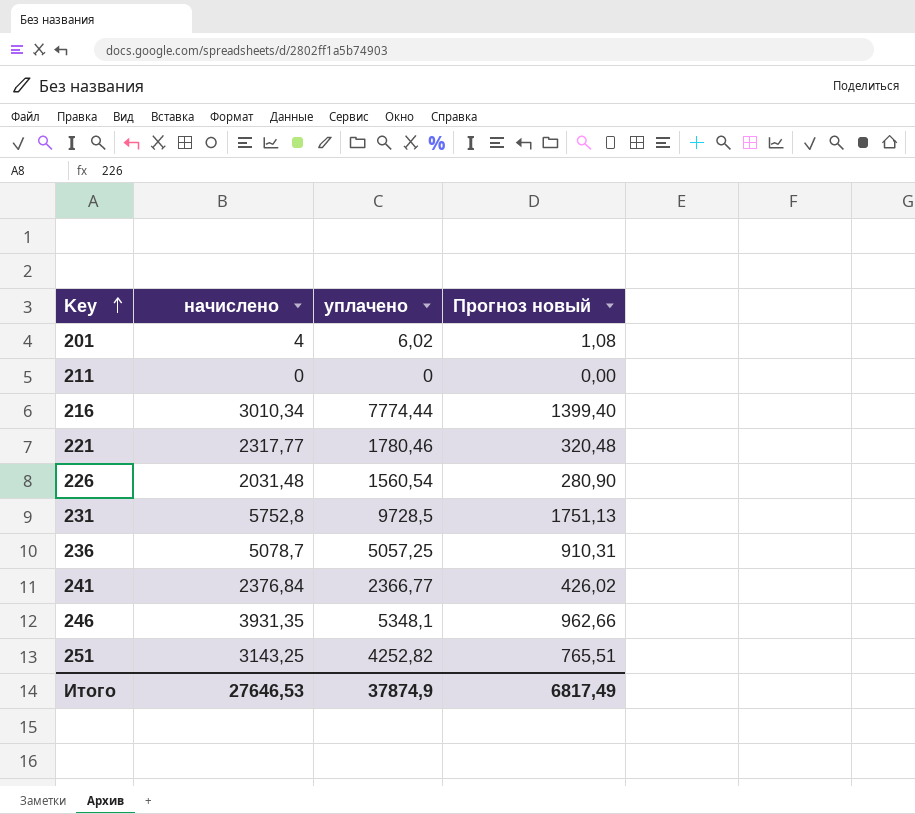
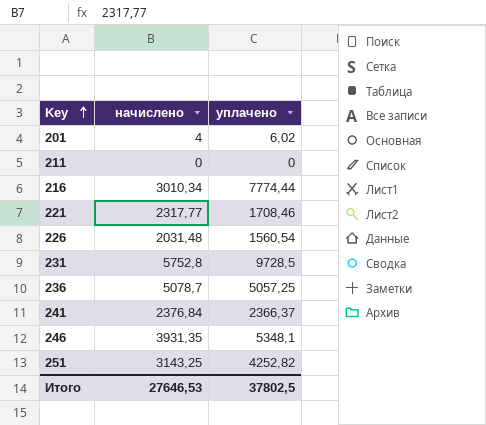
column Прогноз новый | formula: [уплачено] * 0,18 -> none
221 | уплачено: 1780,46 -> 1708,46
241 | уплачено: 2366,77 -> 2366,37
Итого | уплачено: 37874,9 -> 37802,5

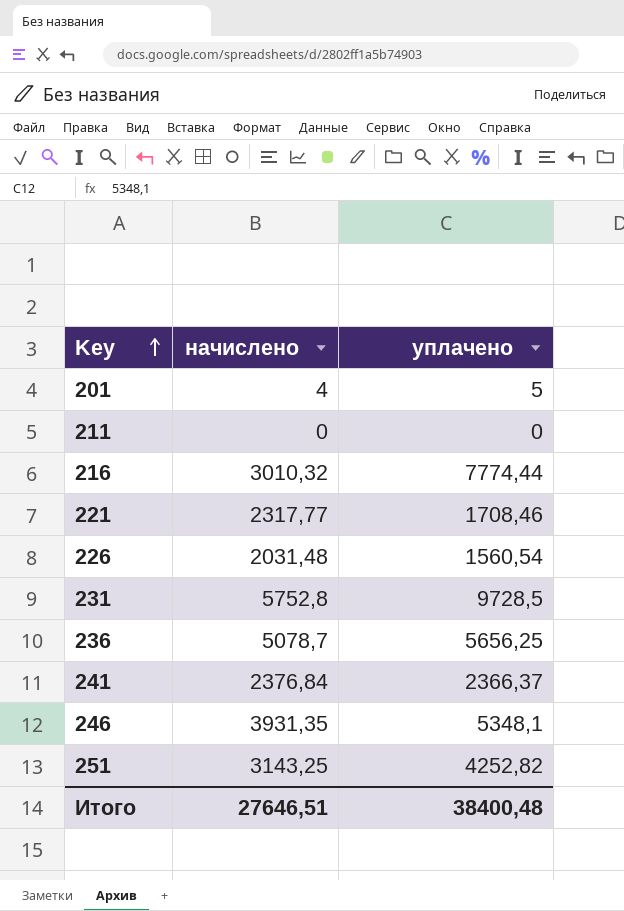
201 | уплачено: 6,02 -> 5
216 | начислено: 3010,34 -> 3010,32
236 | уплачено: 5057,25 -> 5656,25
Итого | начислено: 27646,53 -> 27646,51
Итого | уплачено: 37802,5 -> 38400,48

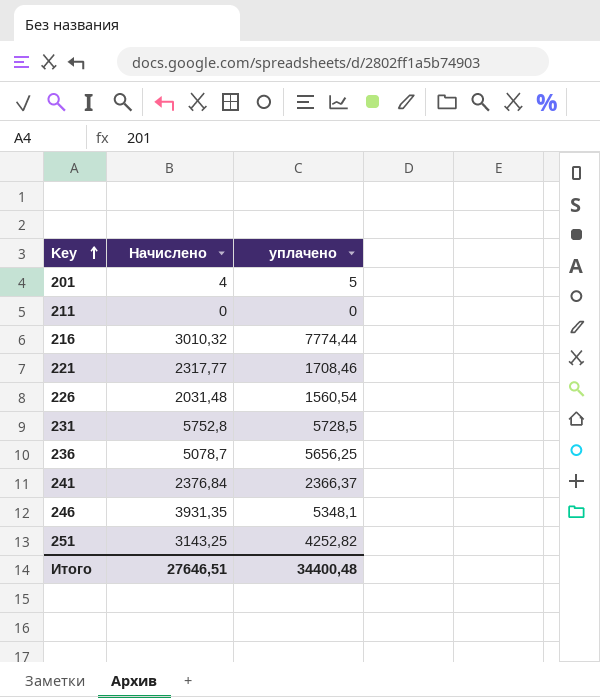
column name: начислено -> Начислено
231 | уплачено: 9728,5 -> 5728,5
Итого | уплачено: 38400,48 -> 34400,48

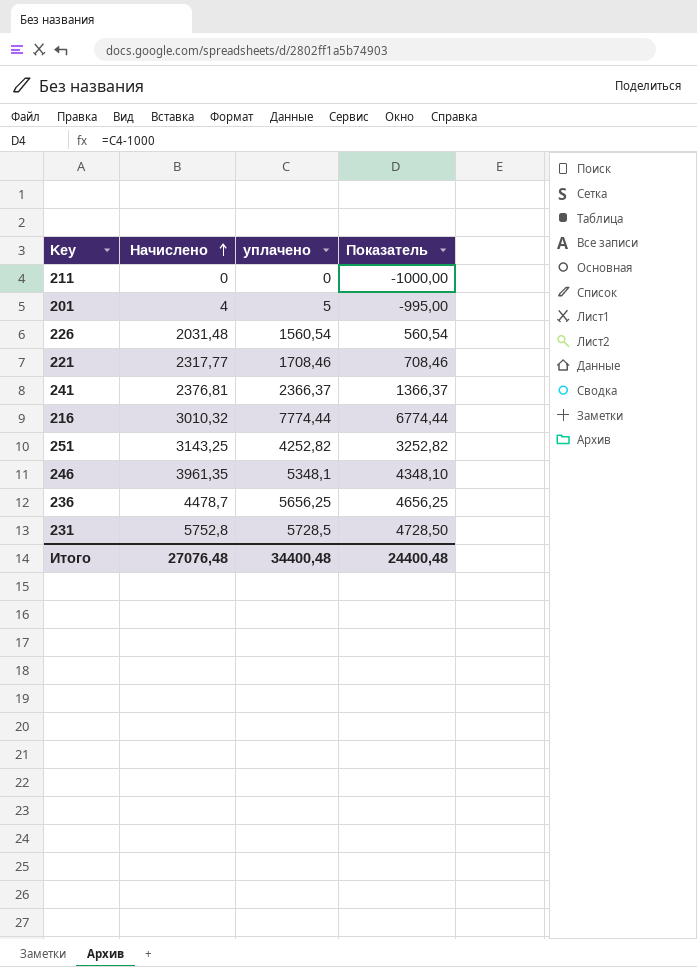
row order: Key ascending -> Начислено ascending
column Показатель | formula: none -> [уплачено] - 1000
241 | Начислено: 2376,84 -> 2376,81
246 | Начислено: 3931,35 -> 3961,35
236 | Начислено: 5078,7 -> 4478,7
Итого | Начислено: 27646,51 -> 27076,48

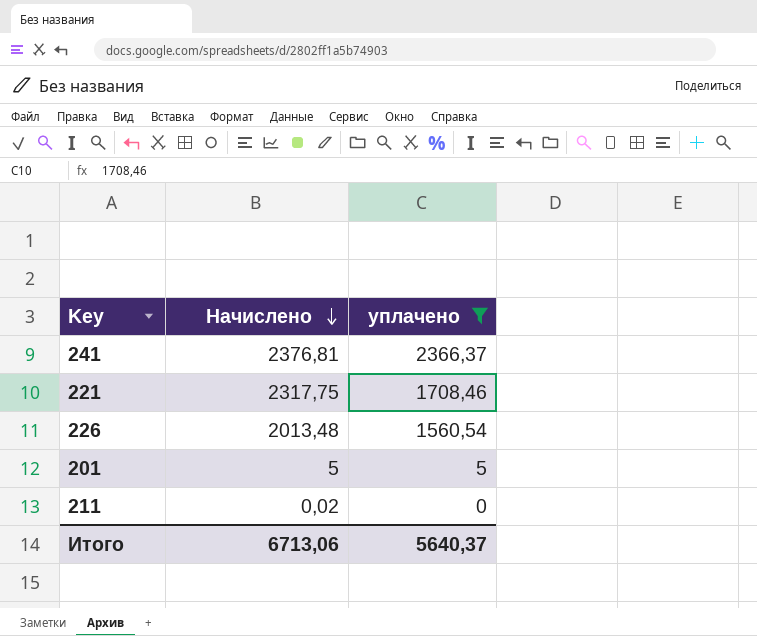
filter: none -> уплачено <= 2366,37
row order: Начислено ascending -> Начислено descending
column Показатель | formula: [уплачено] - 1000 -> none
221 | Начислено: 2317,77 -> 2317,75
226 | Начислено: 2031,48 -> 2013,48
201 | Начислено: 4 -> 5
211 | Начислено: 0 -> 0,02
Итого | Начислено: 27076,48 -> 6713,06
Итого | уплачено: 34400,48 -> 5640,37

